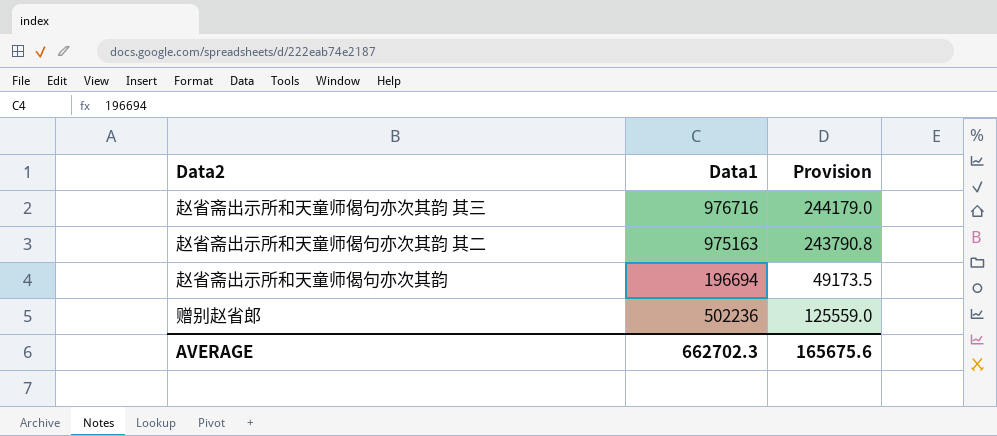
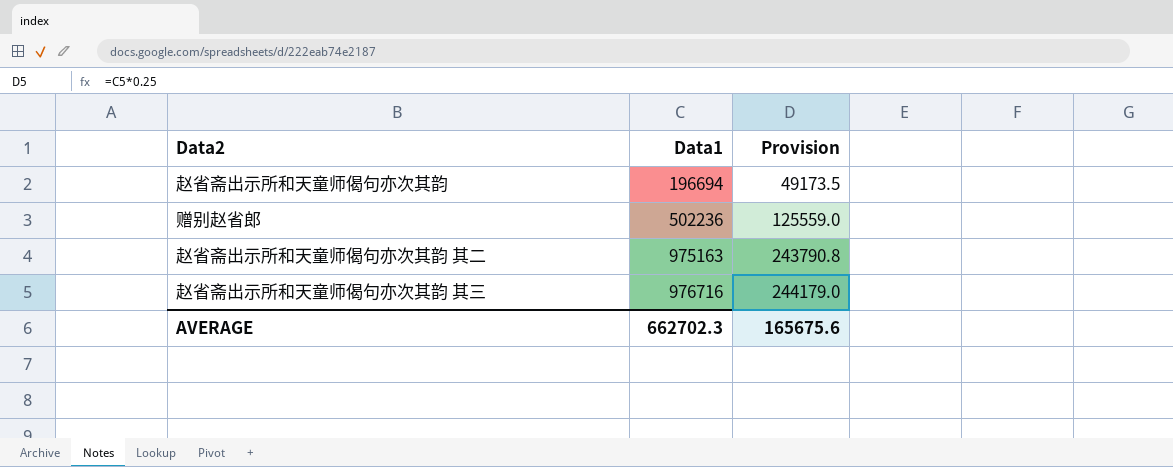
row order: none -> Data1 ascending

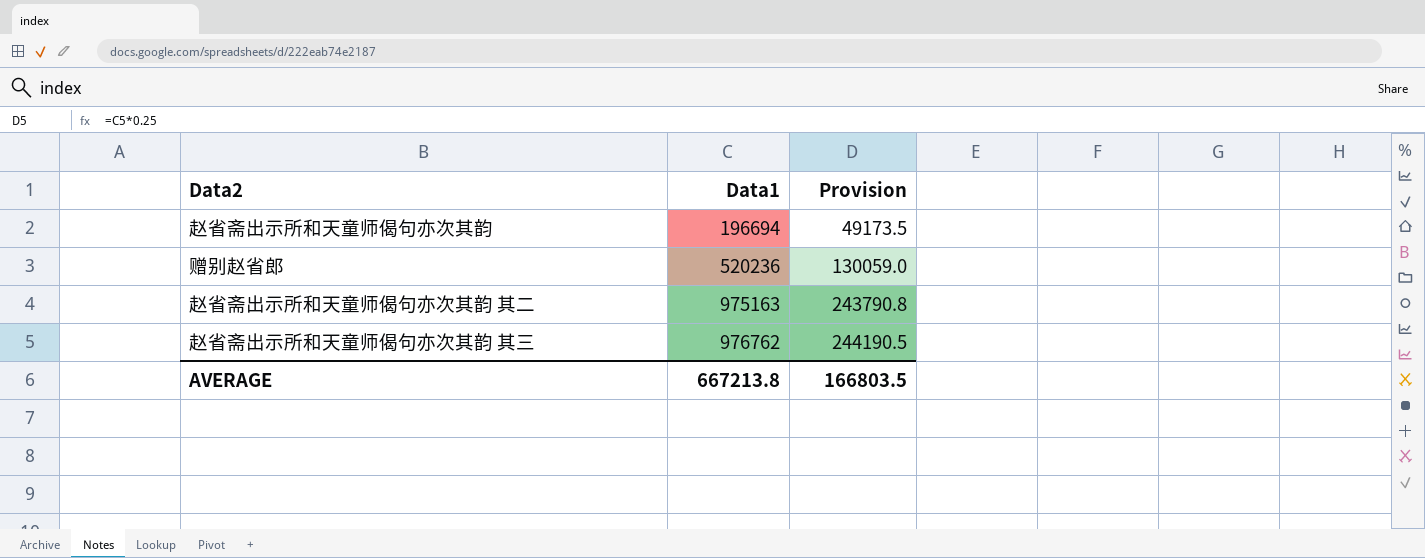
赠别赵省郎 | Data1: 502236 -> 520236
赠别赵省郎 | Provision: 125559.0 -> 130059.0
赵省斋出示所和天童师偈句亦次其韵 其三 | Data1: 976716 -> 976762
赵省斋出示所和天童师偈句亦次其韵 其三 | Provision: 244179.0 -> 244190.5
AVERAGE | Data1: 662702.3 -> 667213.8
AVERAGE | Provision: 165675.6 -> 166803.5

